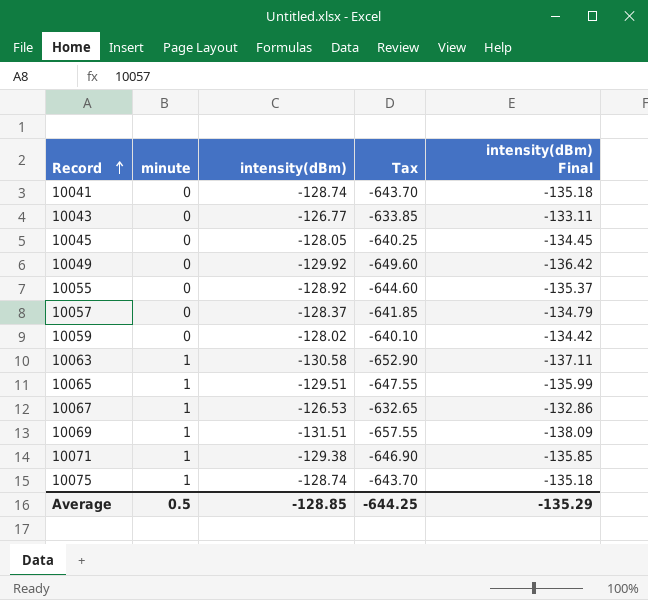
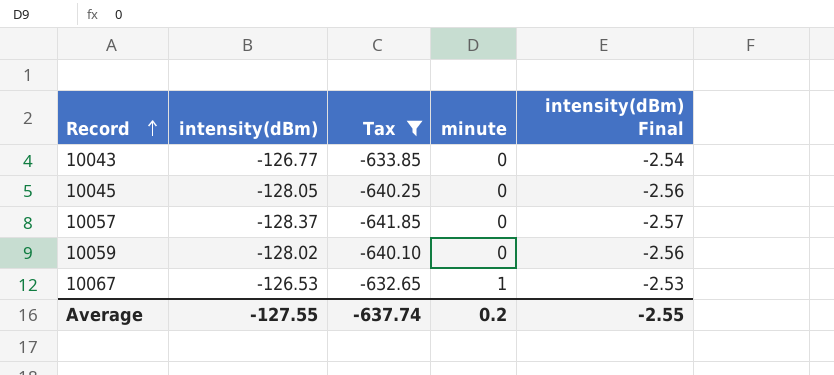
filter: none -> Tax >= -641.85
column minute | position: 2 -> 4
column intensity(dBm) Final | formula: [intensity(dBm)] * 1.05 -> [intensity(dBm)] * 0.02
Average | intensity(dBm): -128.85 -> -127.55
Average | Tax: -644.25 -> -637.74
Average | minute: 0.5 -> 0.2
Average | intensity(dBm) Final: -135.29 -> -2.55

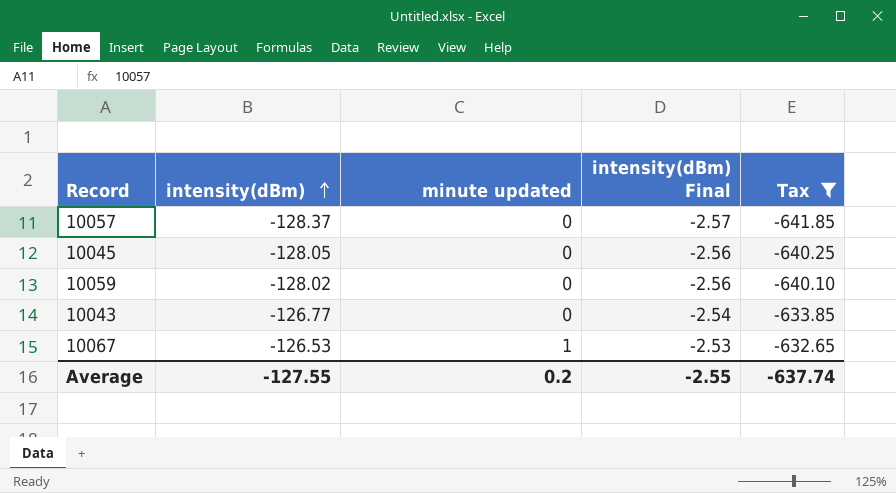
row order: Record ascending -> intensity(dBm) ascending
column name: minute -> minute updated
column Tax | position: 3 -> 5

